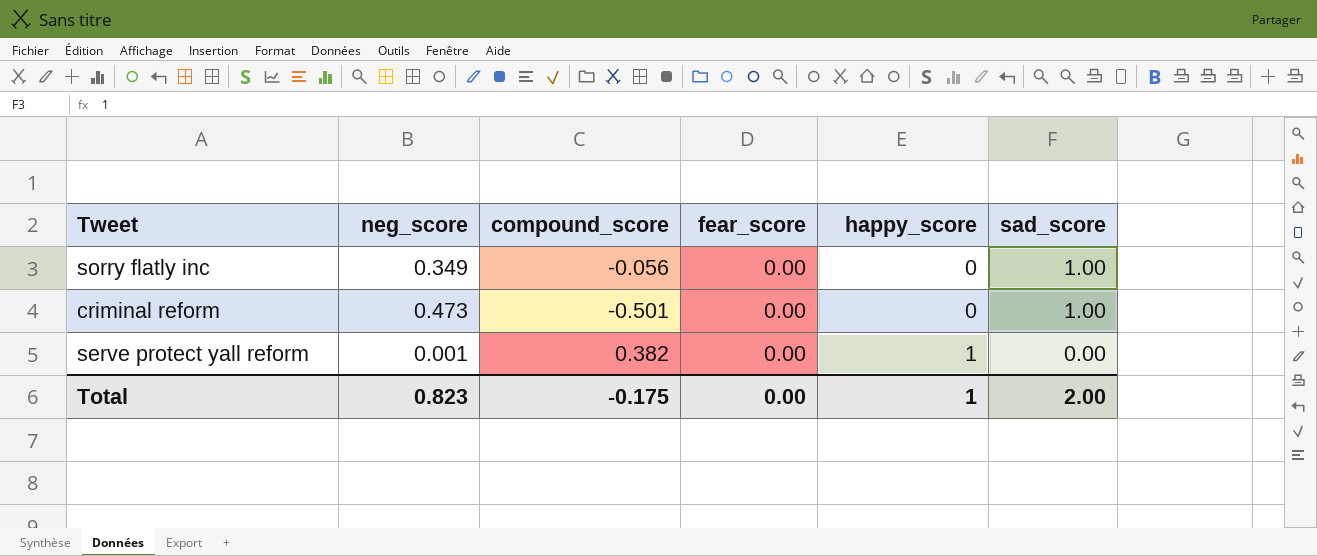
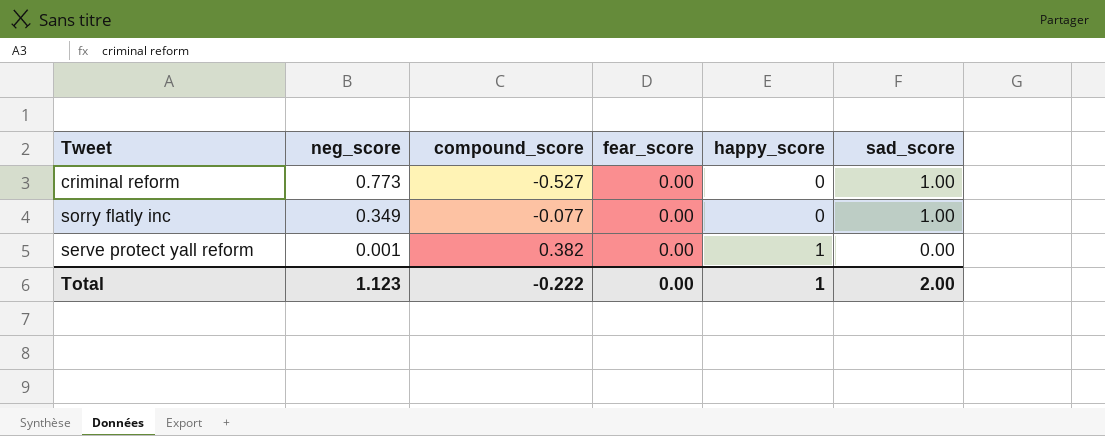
row order: happy_score ascending -> neg_score descending
criminal reform | neg_score: 0.473 -> 0.773
criminal reform | compound_score: -0.501 -> -0.527
sorry flatly inc | compound_score: -0.056 -> -0.077
Total | neg_score: 0.823 -> 1.123
Total | compound_score: -0.175 -> -0.222

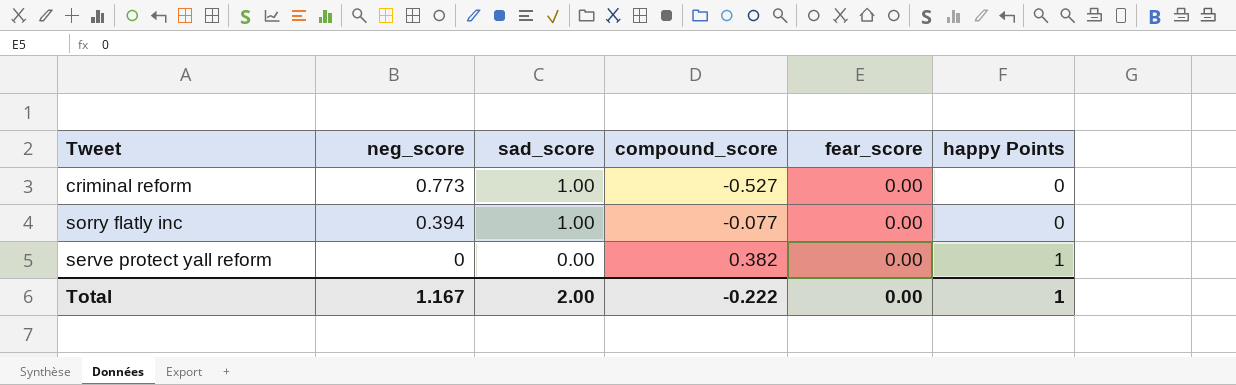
column sad_score | position: 6 -> 3
column name: happy_score -> happy Points
sorry flatly inc | neg_score: 0.349 -> 0.394
serve protect yall reform | neg_score: 0.001 -> 0
Total | neg_score: 1.123 -> 1.167

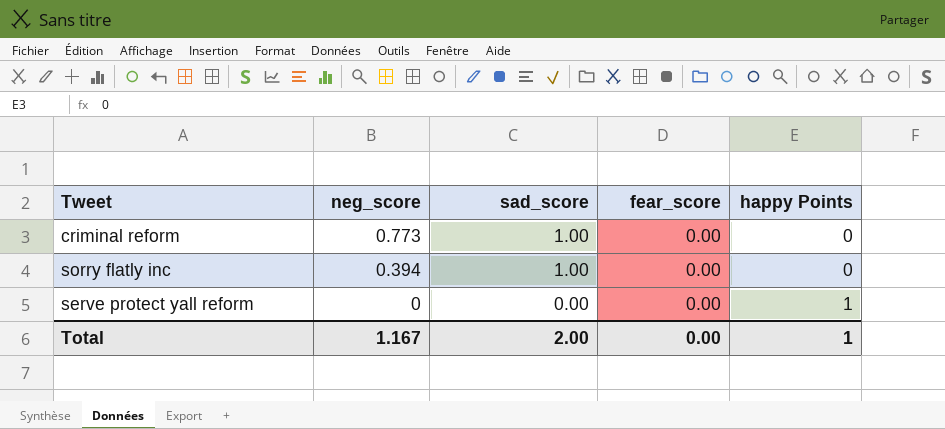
column compound_score | position: 4 -> none

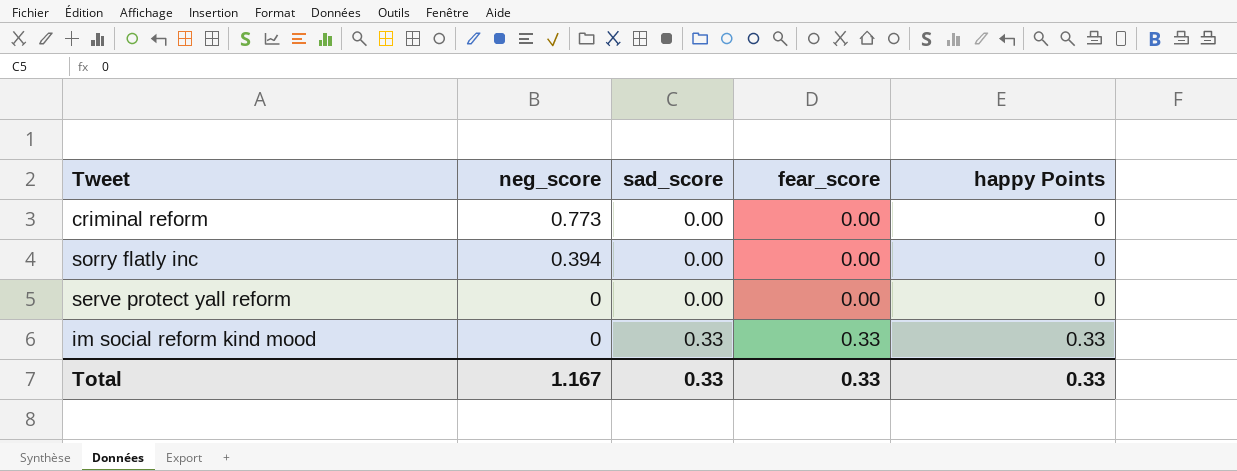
criminal reform | sad_score: 1.00 -> 0.00
sorry flatly inc | sad_score: 1.00 -> 0.00
serve protect yall reform | happy Points: 1 -> 0
row im social reform kind mood: none -> 0 | 0.33 | 0.33 | 0.33
Total | sad_score: 2.00 -> 0.33
Total | fear_score: 0.00 -> 0.33
Total | happy Points: 1 -> 0.33

